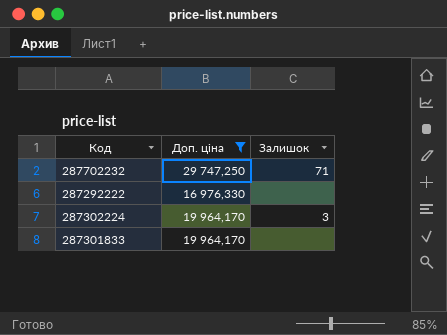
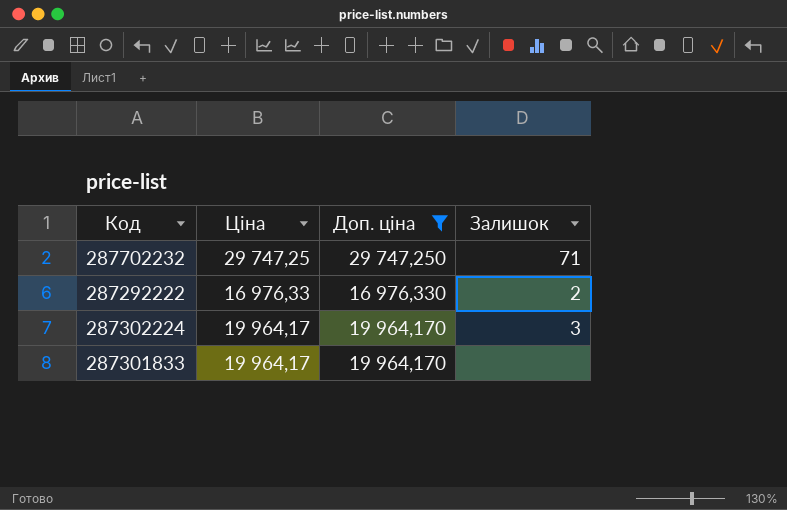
column Ціна | position: none -> 2
287292222 | Залишок: none -> 2

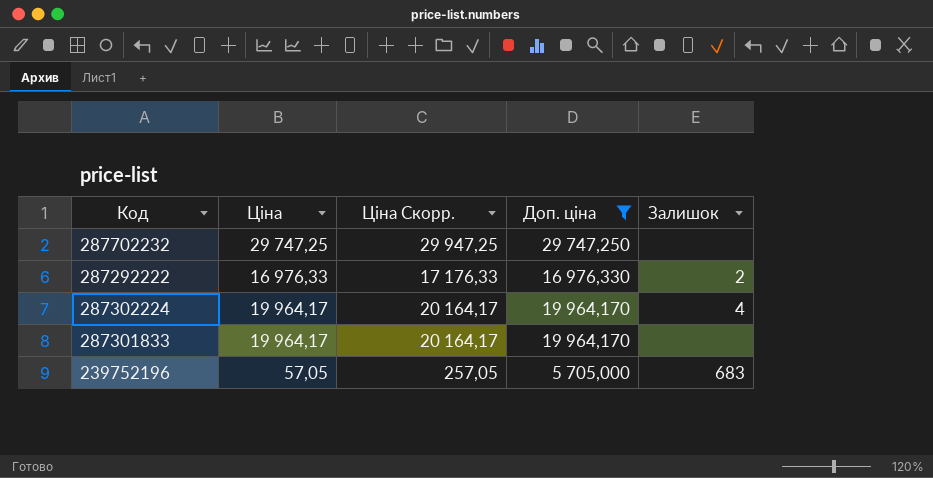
column Ціна Скорр. | formula: none -> [Ціна] + 200
287702232 | Залишок: 71 -> none
287302224 | Залишок: 3 -> 4
row 239752196: none -> 57,05 | 257,05 | 5 705,000 | 683

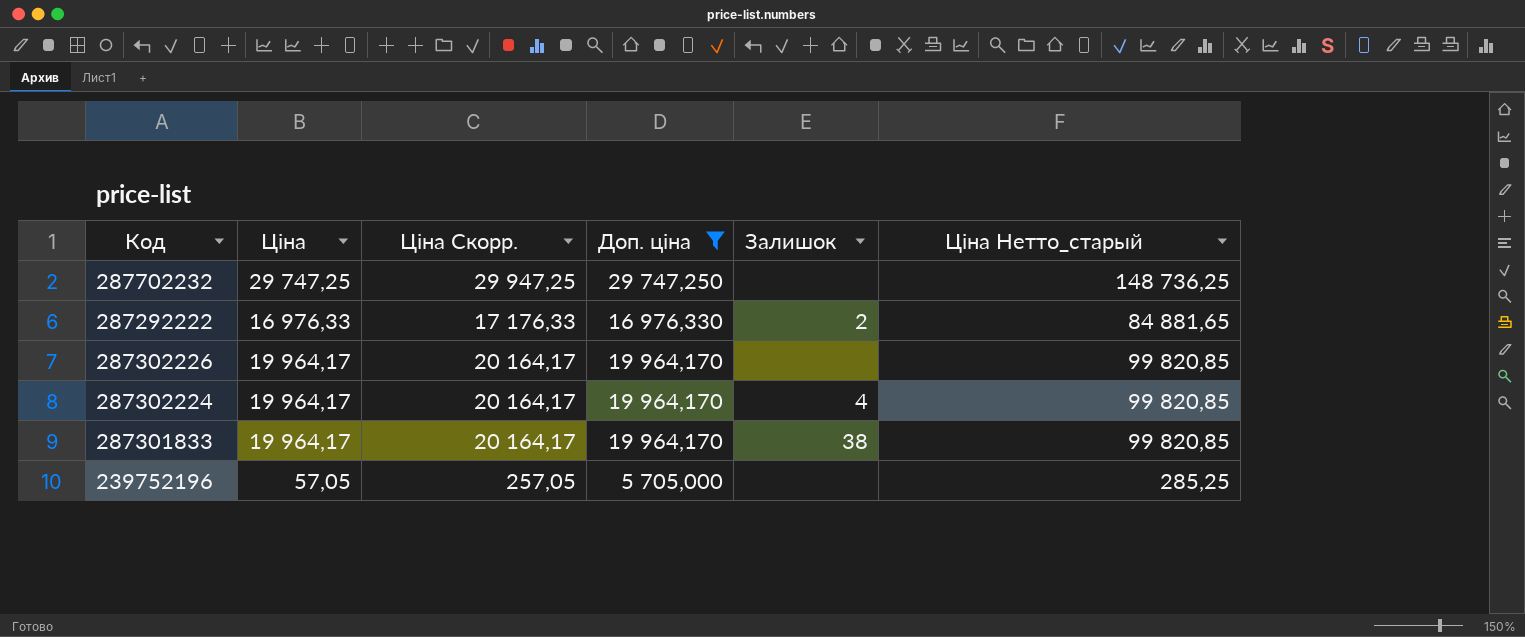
column Ціна Нетто_старый | formula: none -> [Ціна] * 5
row 287302226: none -> 19 964,17 | 20 164,17 | 19 964,170 | none | 99 820,85
287301833 | Залишок: none -> 38
239752196 | Залишок: 683 -> none

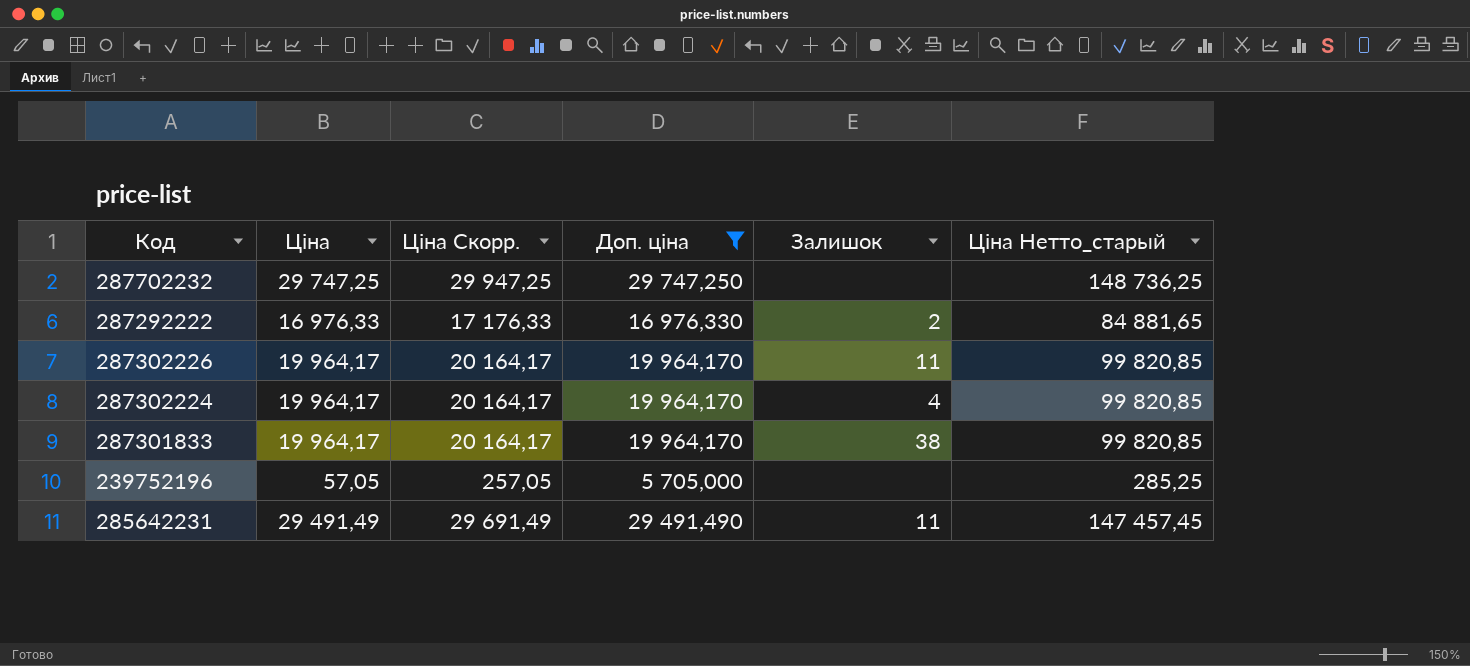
287302226 | Залишок: none -> 11
row 285642231: none -> 29 491,49 | 29 691,49 | 29 491,490 | 11 | 147 457,45

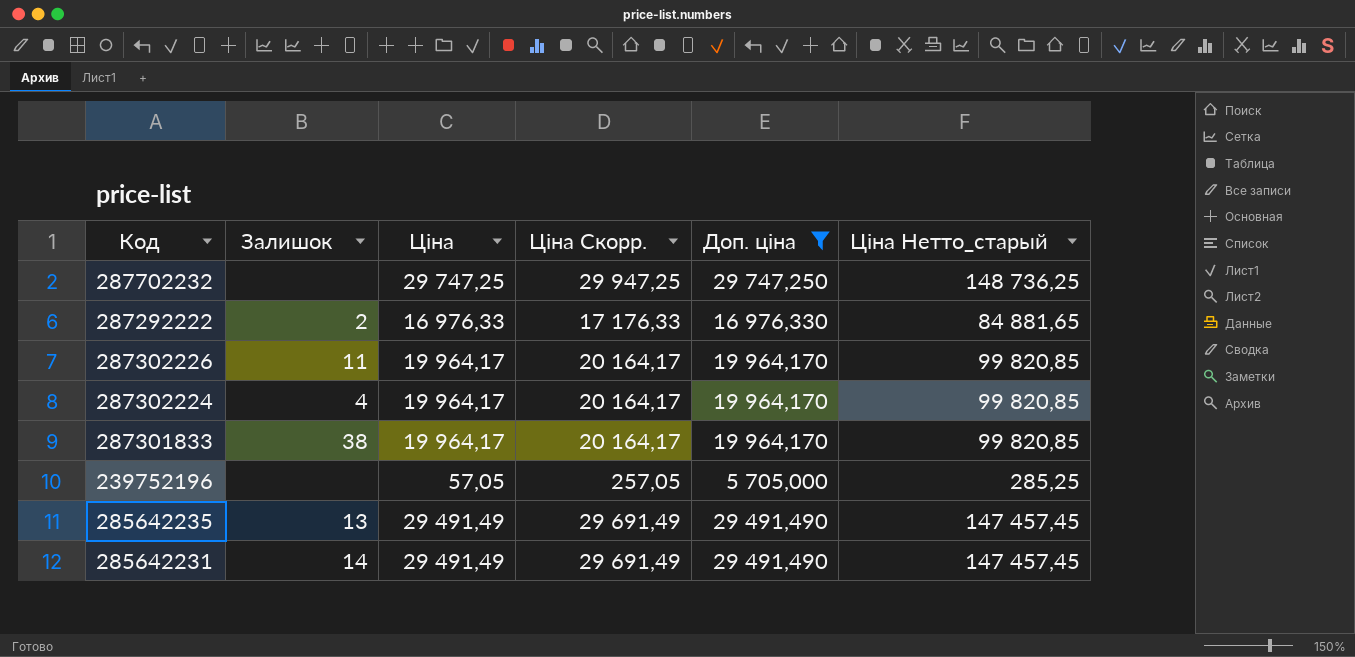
column Залишок | position: 5 -> 2
row 285642235: none -> 13 | 29 491,49 | 29 691,49 | 29 491,490 | 147 457,45
285642231 | Залишок: 11 -> 14

